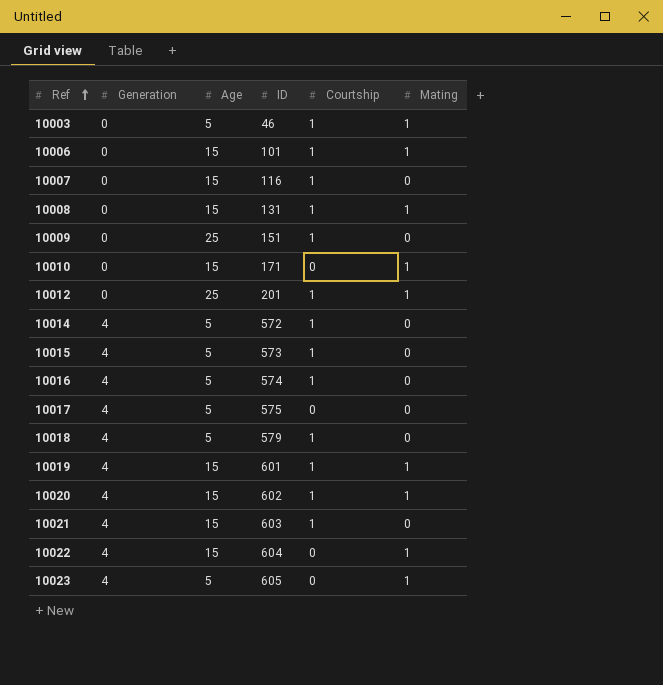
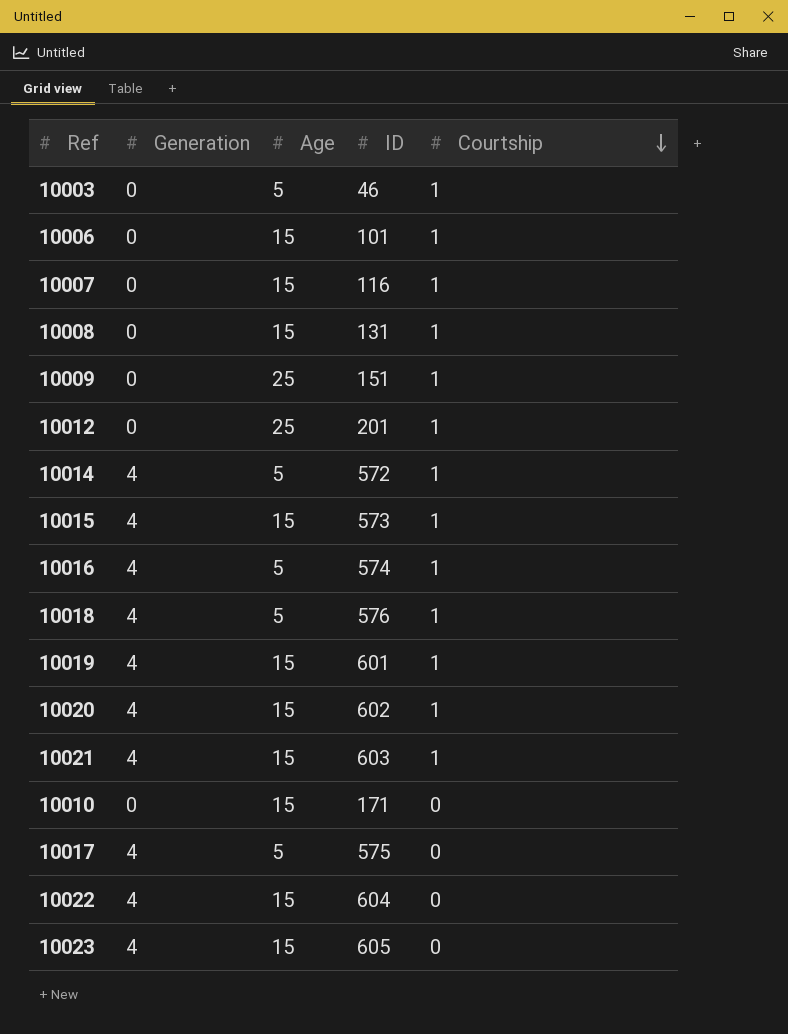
row order: Ref ascending -> Courtship descending
column Mating | position: 6 -> none
10015 | Age: 5 -> 15
10018 | ID: 579 -> 576
10023 | Age: 5 -> 15

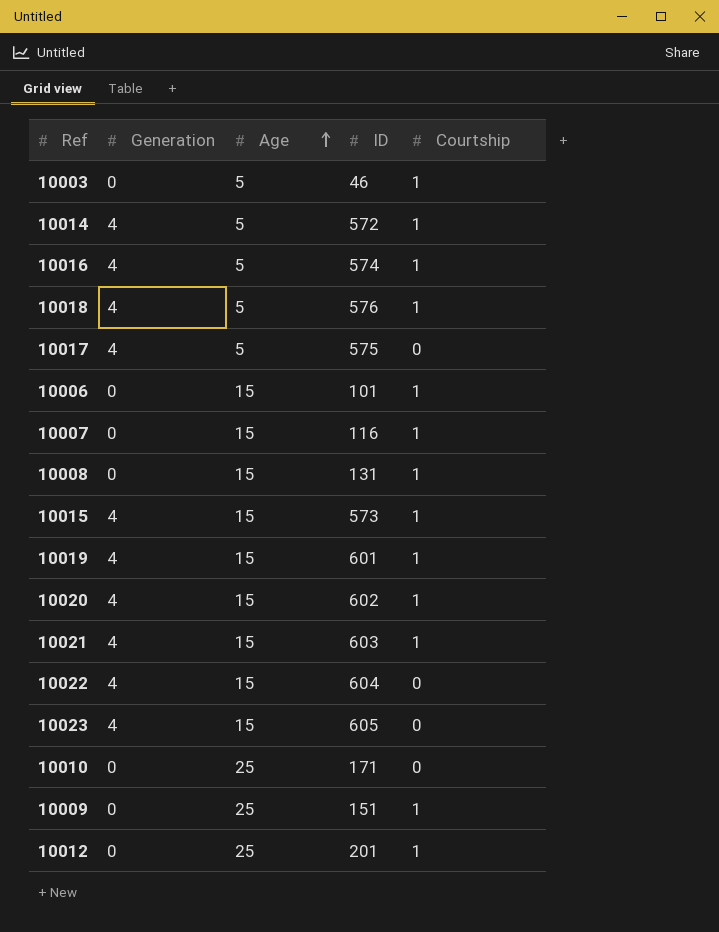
row order: Courtship descending -> Age ascending
10010 | Age: 15 -> 25

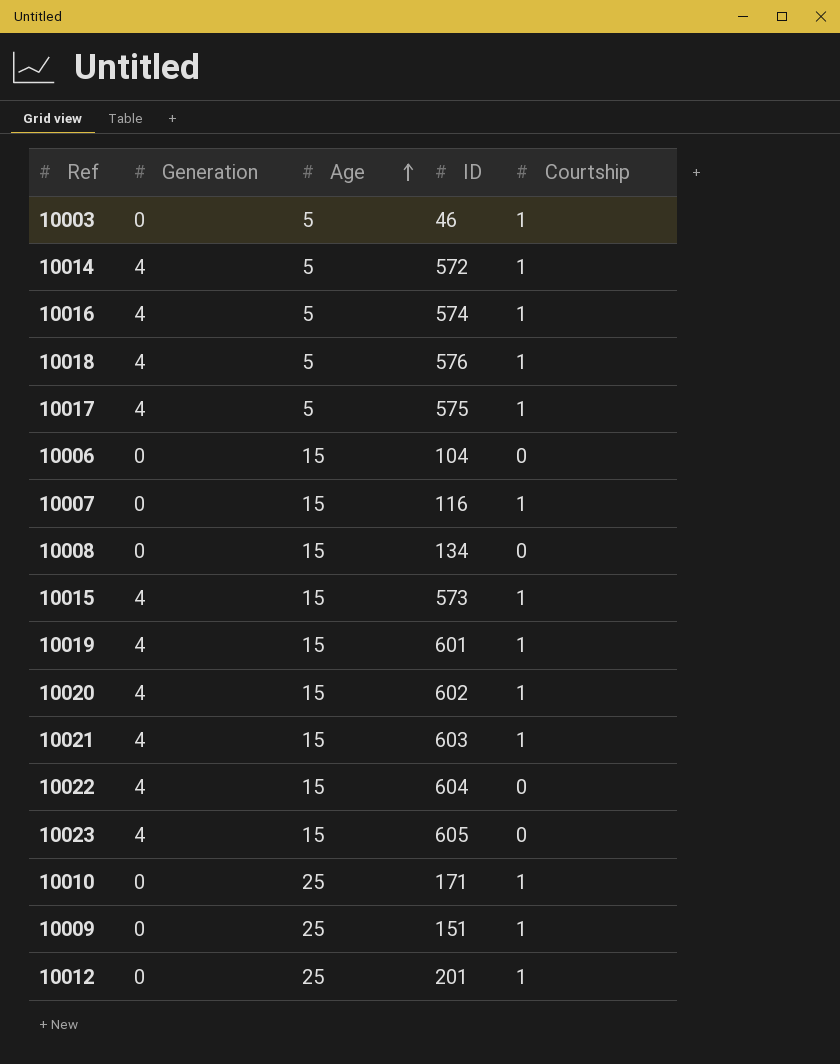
10017 | Courtship: 0 -> 1
10006 | ID: 101 -> 104
10006 | Courtship: 1 -> 0
10008 | ID: 131 -> 134
10008 | Courtship: 1 -> 0
10010 | Courtship: 0 -> 1

